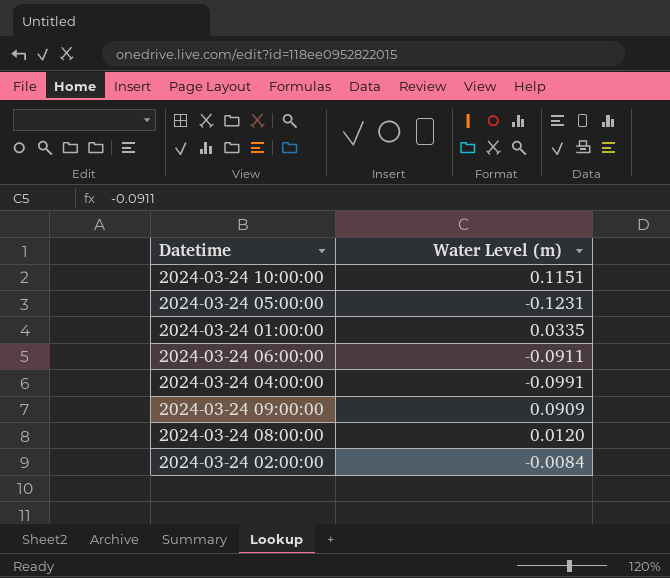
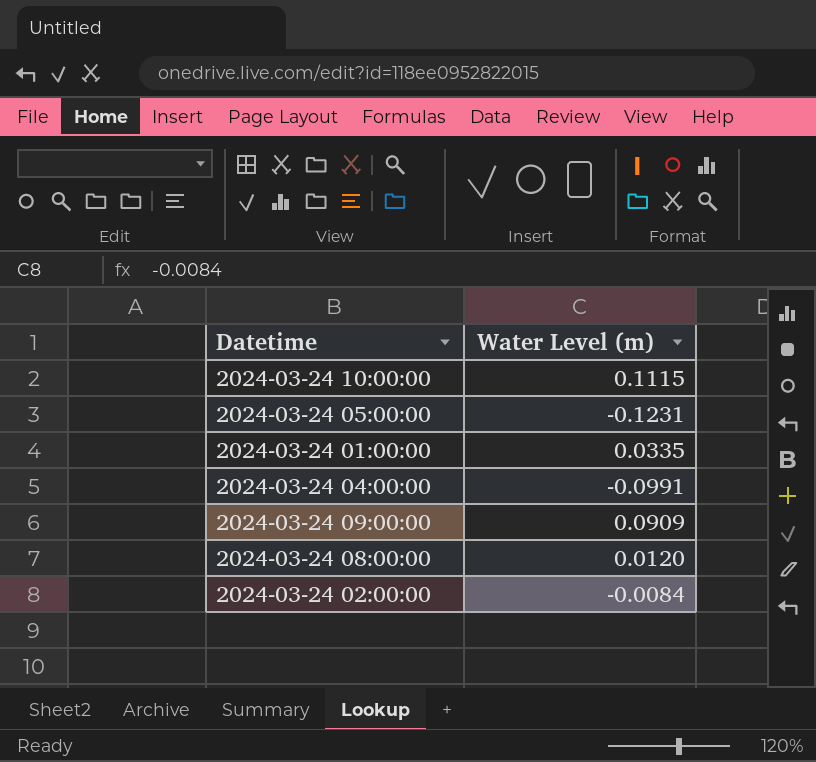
row 2024-03-24 06:00:00: -0.0911 -> none
2024-03-24 10:00:00 | Water Level (m): 0.1151 -> 0.1115

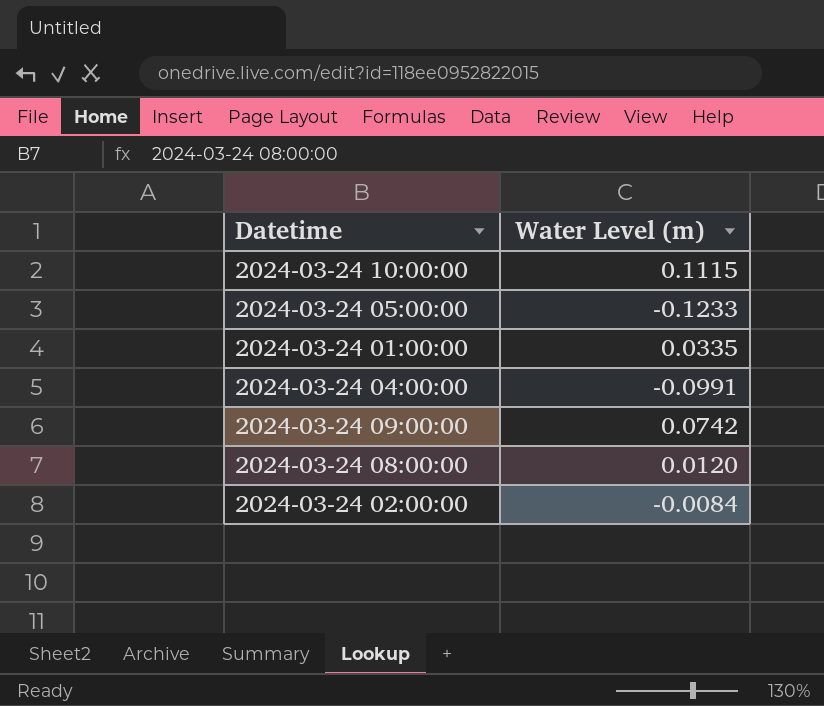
2024-03-24 05:00:00 | Water Level (m): -0.1231 -> -0.1233
2024-03-24 09:00:00 | Water Level (m): 0.0909 -> 0.0742

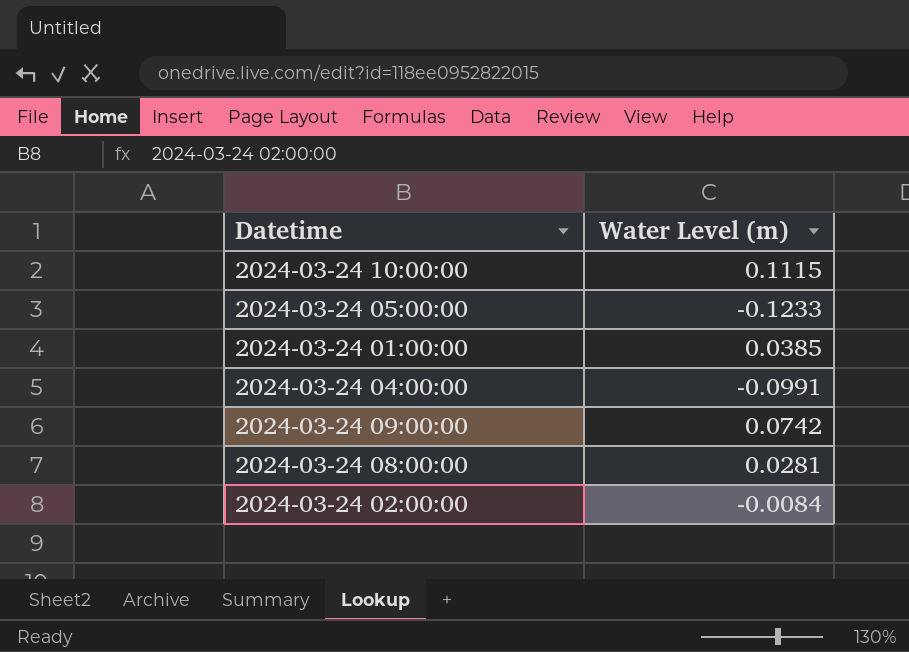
2024-03-24 01:00:00 | Water Level (m): 0.0335 -> 0.0385
2024-03-24 08:00:00 | Water Level (m): 0.0120 -> 0.0281

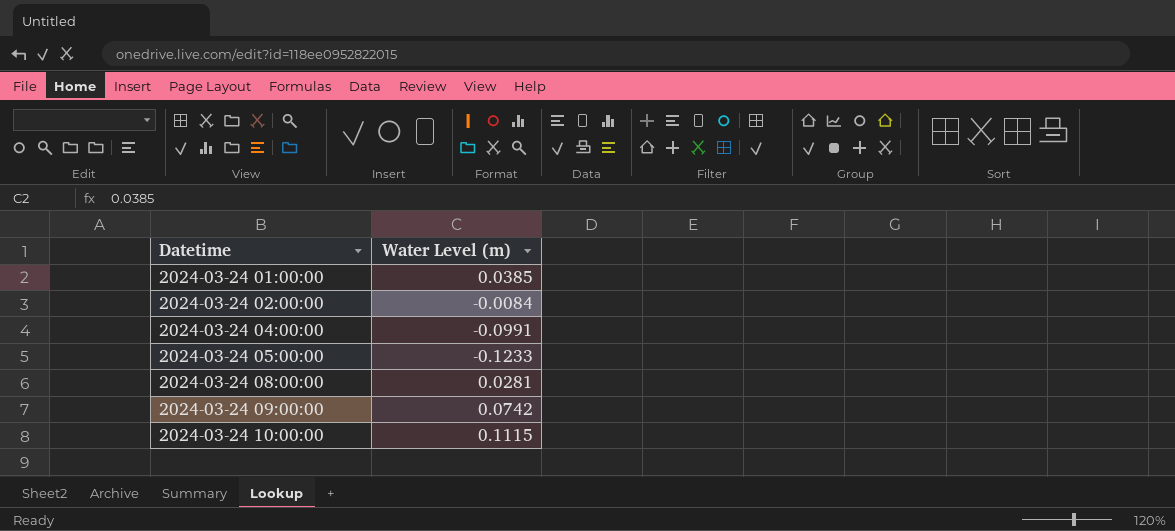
row order: none -> Datetime ascending

